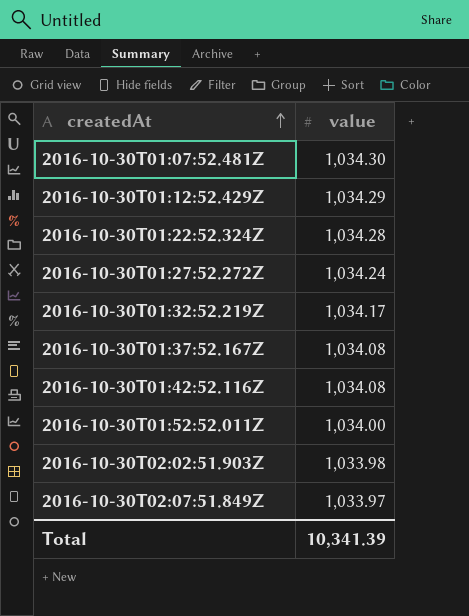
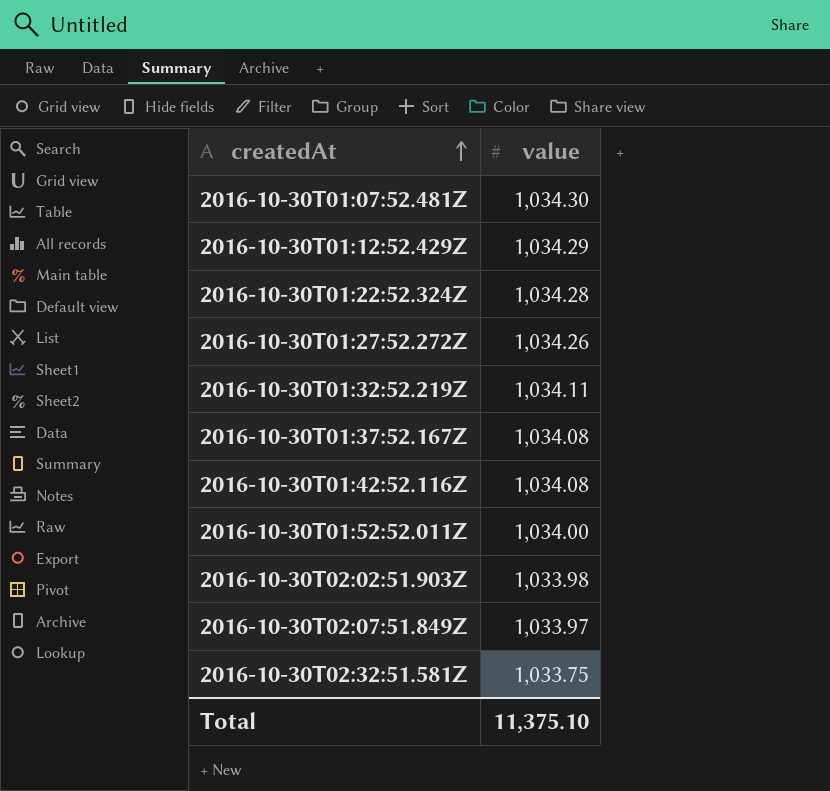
2016-10-30T01:27:52.272Z | value: 1,034.24 -> 1,034.26
2016-10-30T01:32:52.219Z | value: 1,034.17 -> 1,034.11
row 2016-10-30T02:32:51.581Z: none -> 1,033.75
Total | value: 10,341.39 -> 11,375.10

